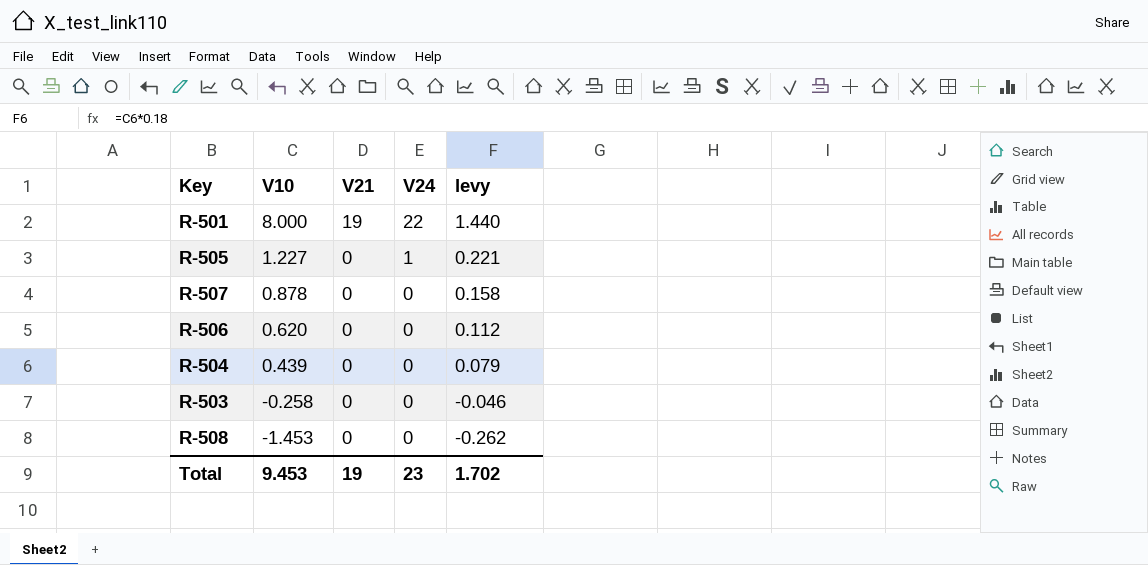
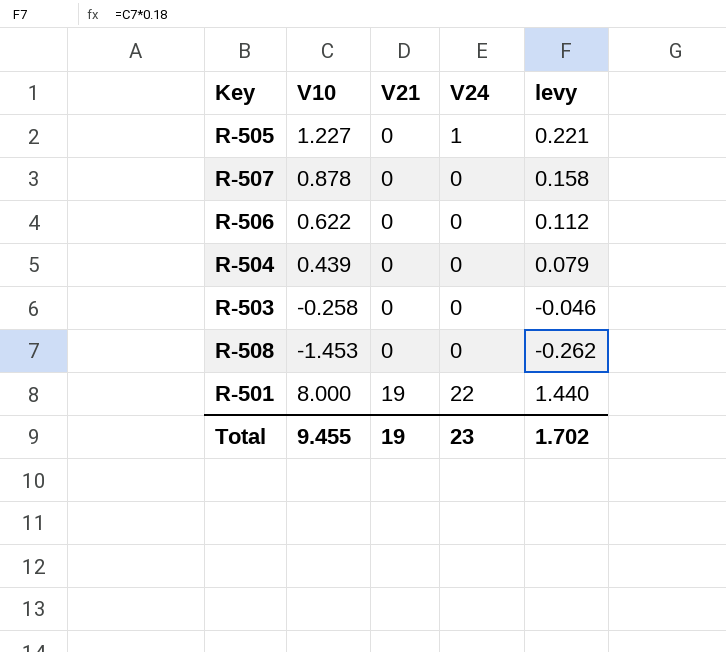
row order: V10 descending -> V21 ascending
R-506 | V10: 0.620 -> 0.622
Total | V10: 9.453 -> 9.455

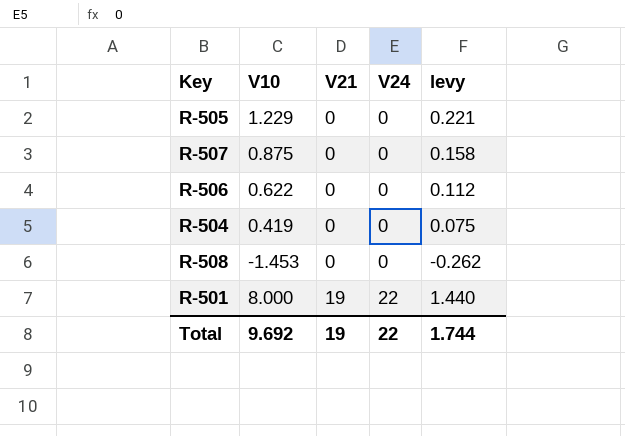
row R-503: -0.258 | 0 | 0 | -0.046 -> none
R-505 | V10: 1.227 -> 1.229
R-505 | V24: 1 -> 0
R-507 | V10: 0.878 -> 0.875
R-504 | V10: 0.439 -> 0.419
R-504 | levy: 0.079 -> 0.075
Total | V10: 9.455 -> 9.692
Total | V24: 23 -> 22
Total | levy: 1.702 -> 1.744

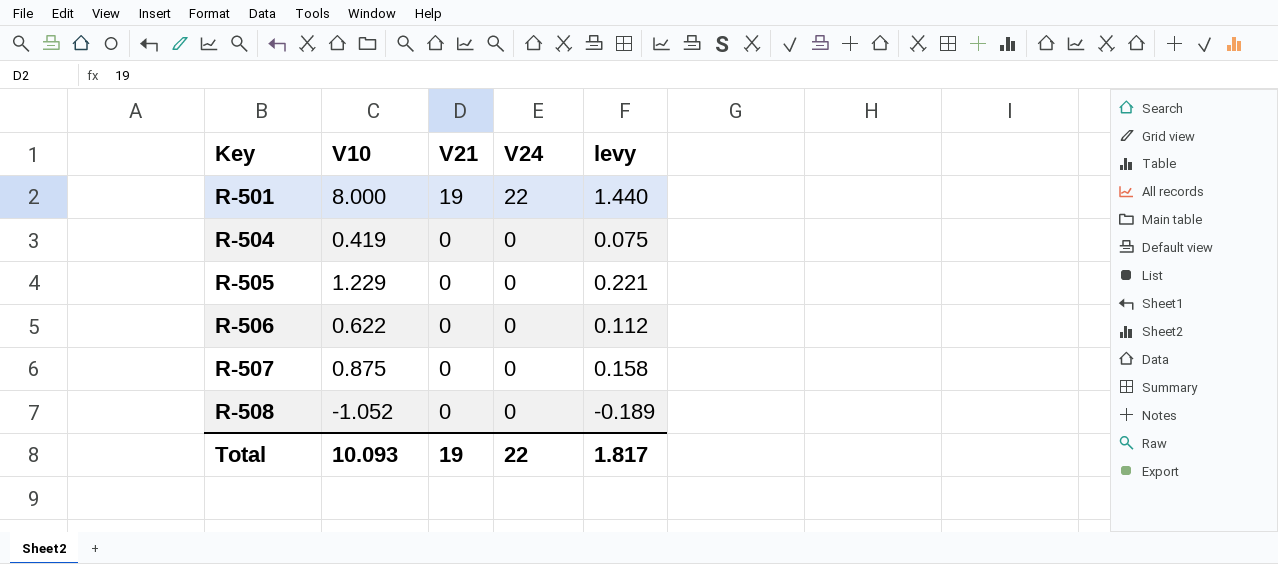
row order: V21 ascending -> Key ascending
R-508 | V10: -1.453 -> -1.052
R-508 | levy: -0.262 -> -0.189
Total | V10: 9.692 -> 10.093
Total | levy: 1.744 -> 1.817

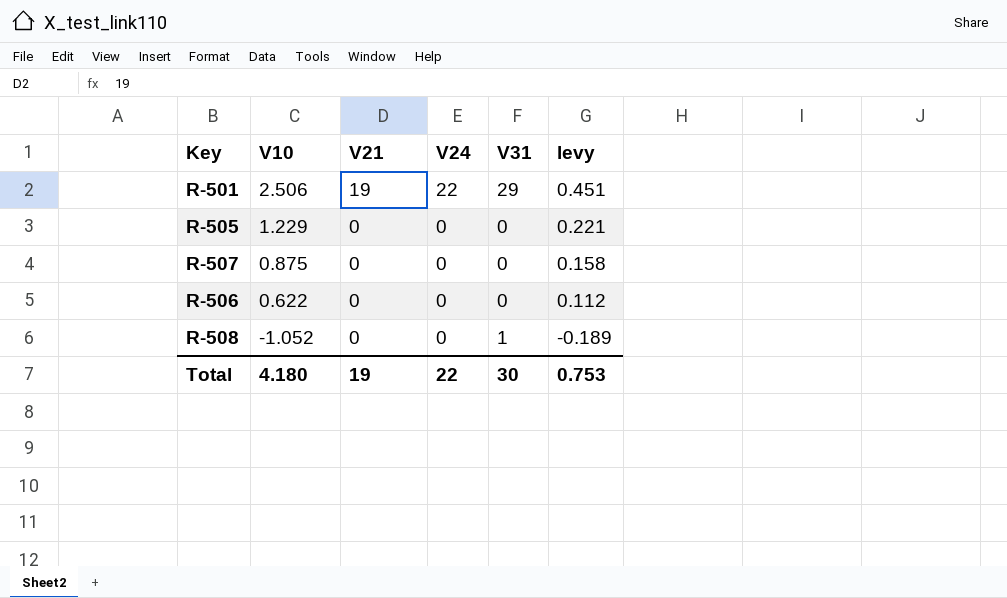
row order: Key ascending -> V10 descending
column V31 | position: none -> 5
row R-504: 0.419 | 0 | 0 | 0.075 -> none
R-501 | V10: 8.000 -> 2.506
R-501 | levy: 1.440 -> 0.451
Total | V10: 10.093 -> 4.180
Total | levy: 1.817 -> 0.753

